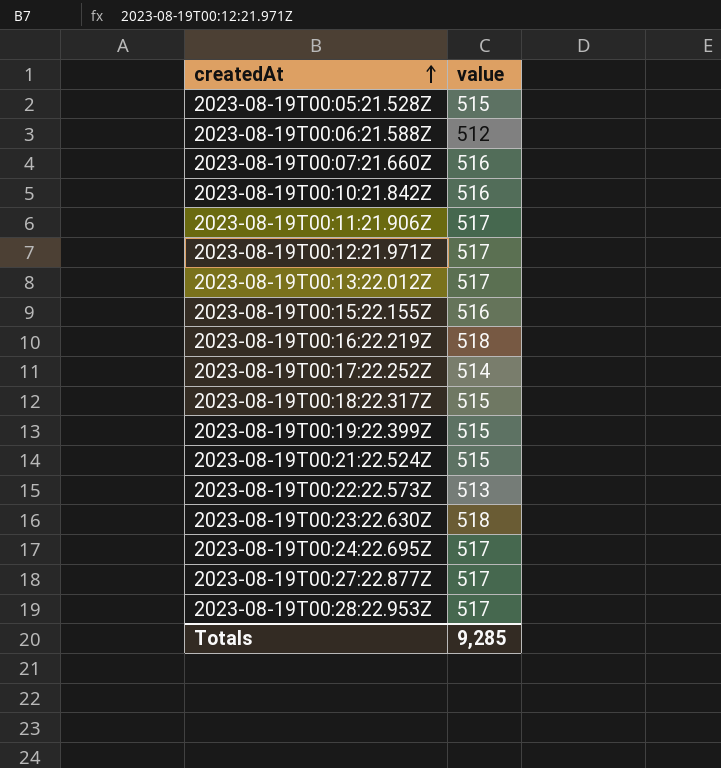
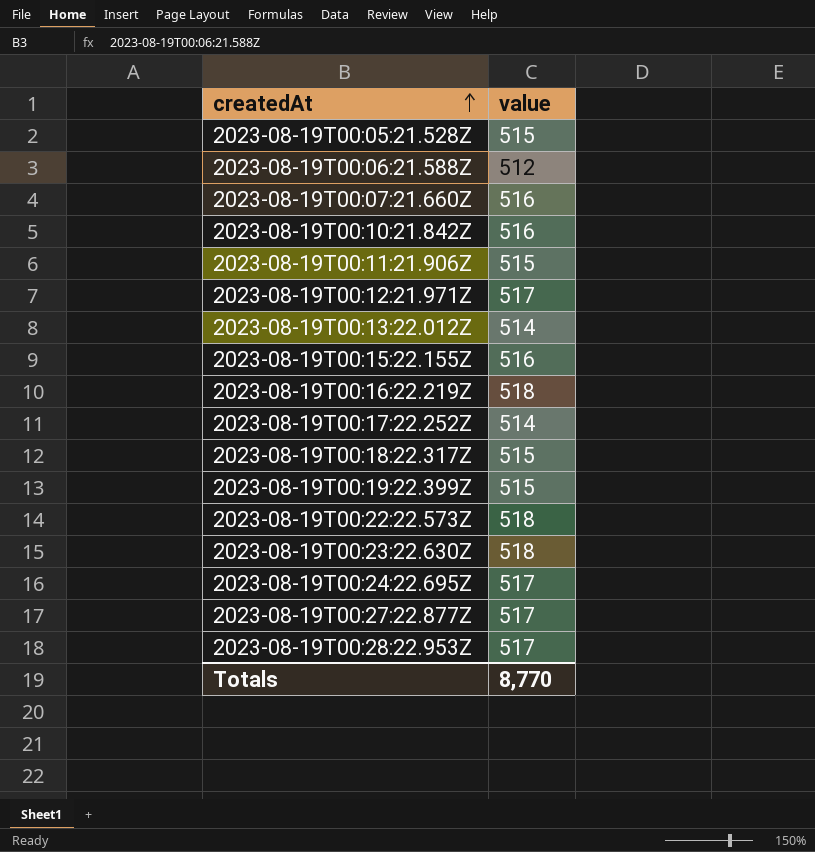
row 2023-08-19T00:21:22.524Z: 515 -> none
2023-08-19T00:11:21.906Z | value: 517 -> 515
2023-08-19T00:13:22.012Z | value: 517 -> 514
2023-08-19T00:22:22.573Z | value: 513 -> 518
Totals | value: 9,285 -> 8,770

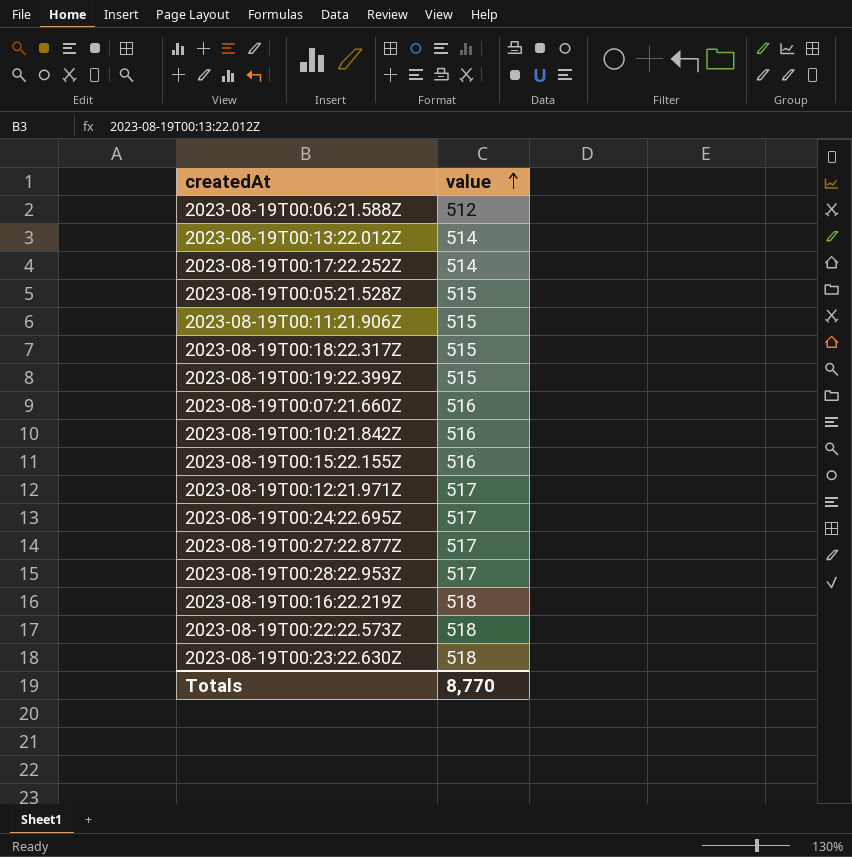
row order: createdAt ascending -> value ascending

